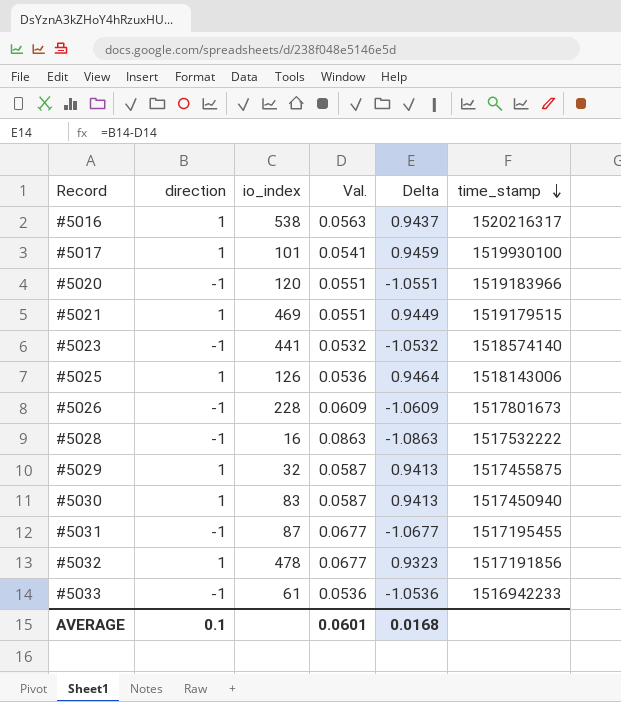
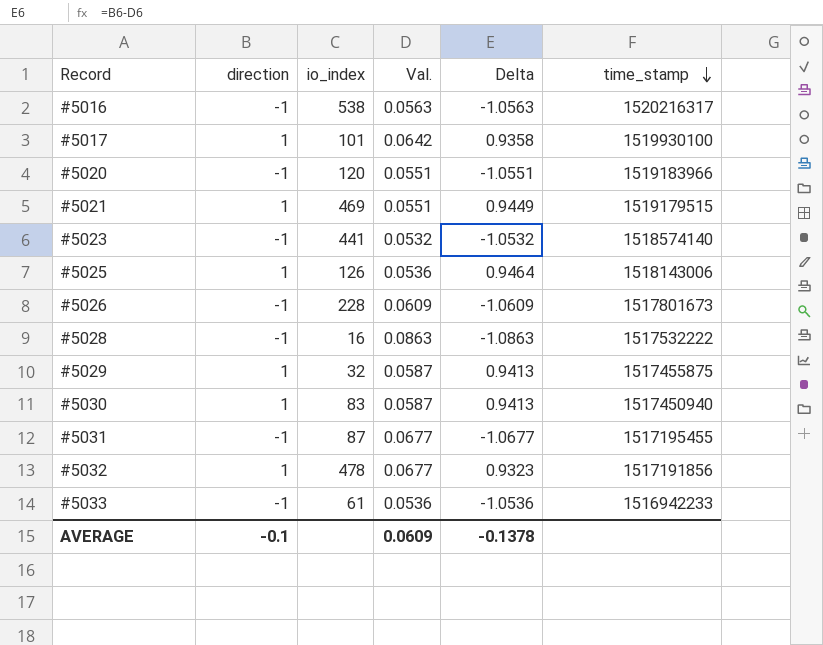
#5016 | direction: 1 -> -1
#5016 | Delta: 0.9437 -> -1.0563
#5017 | Val.: 0.0541 -> 0.0642
#5017 | Delta: 0.9459 -> 0.9358
AVERAGE | direction: 0.1 -> -0.1
AVERAGE | Val.: 0.0601 -> 0.0609
AVERAGE | Delta: 0.0168 -> -0.1378

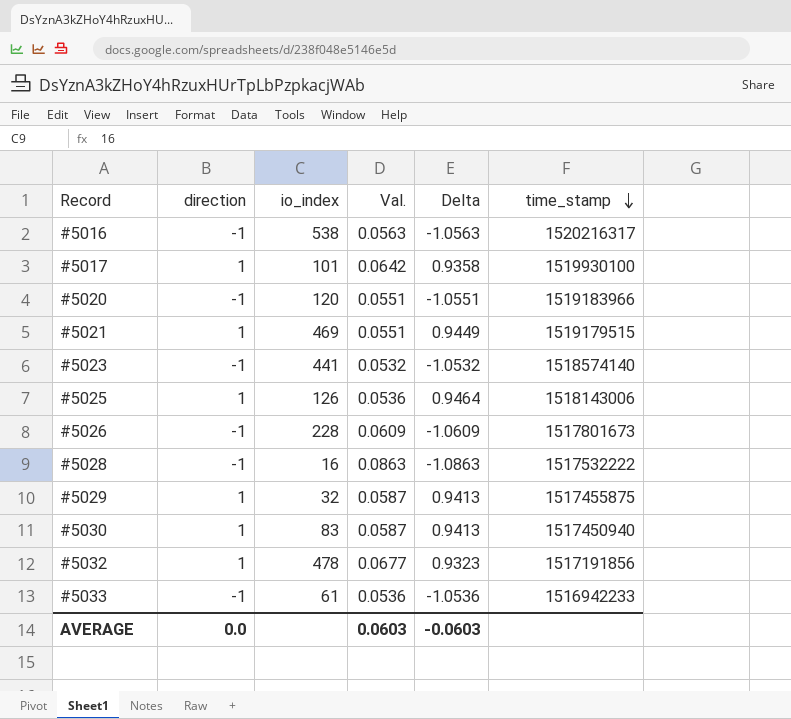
row #5031: -1 | 87 | 0.0677 | -1.0677 | 1517195455 -> none
AVERAGE | direction: -0.1 -> 0.0
AVERAGE | Val.: 0.0609 -> 0.0603
AVERAGE | Delta: -0.1378 -> -0.0603

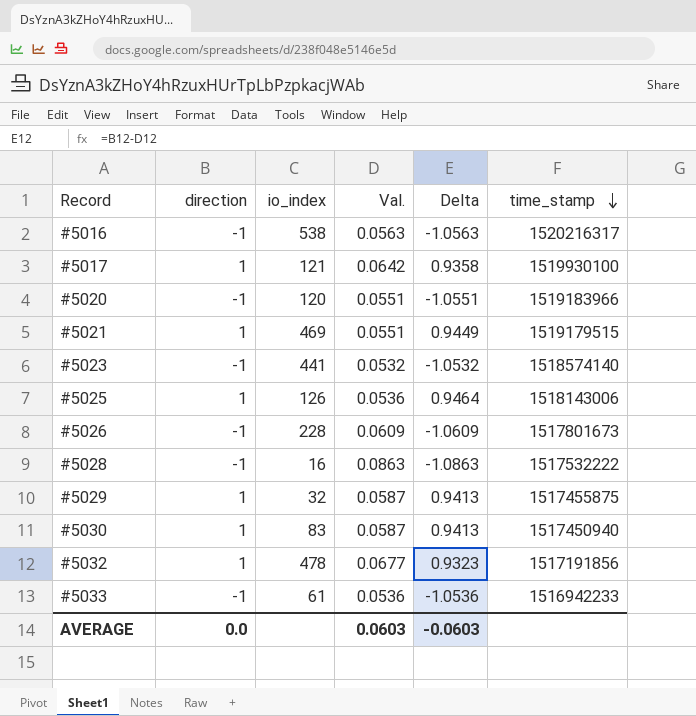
#5017 | io_index: 101 -> 121

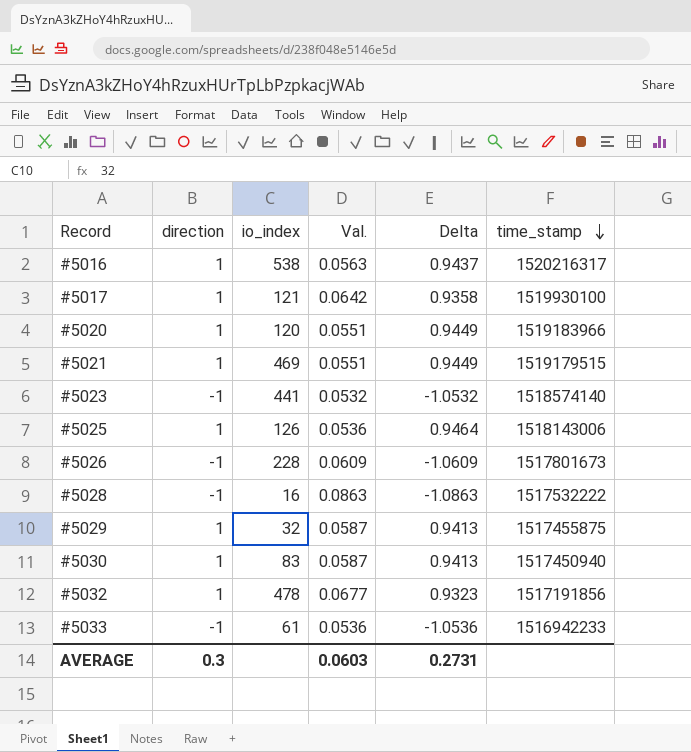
#5016 | direction: -1 -> 1
#5016 | Delta: -1.0563 -> 0.9437
#5020 | direction: -1 -> 1
#5020 | Delta: -1.0551 -> 0.9449
AVERAGE | direction: 0.0 -> 0.3
AVERAGE | Delta: -0.0603 -> 0.2731

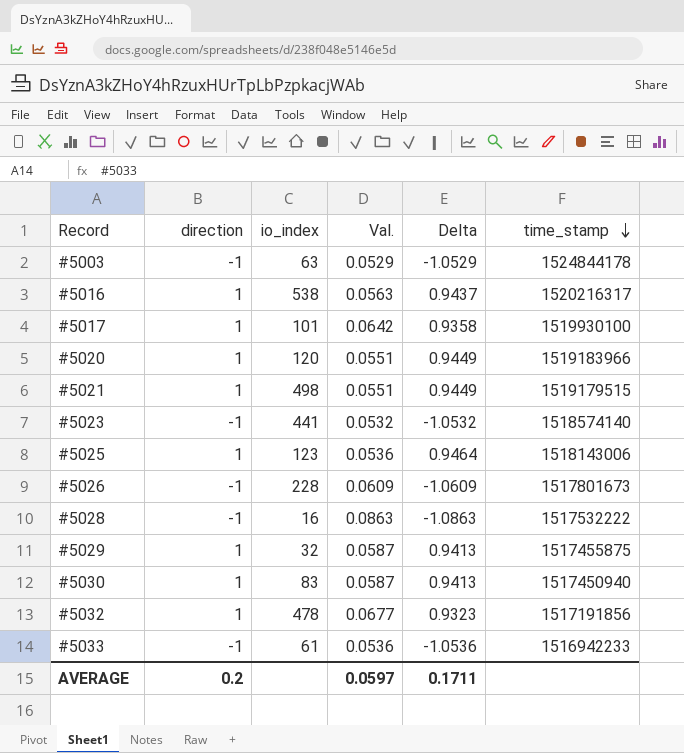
row #5003: none -> -1 | 63 | 0.0529 | -1.0529 | 1524844178
#5017 | io_index: 121 -> 101
#5021 | io_index: 469 -> 498
#5025 | io_index: 126 -> 123
AVERAGE | direction: 0.3 -> 0.2
AVERAGE | Val.: 0.0603 -> 0.0597
AVERAGE | Delta: 0.2731 -> 0.1711

